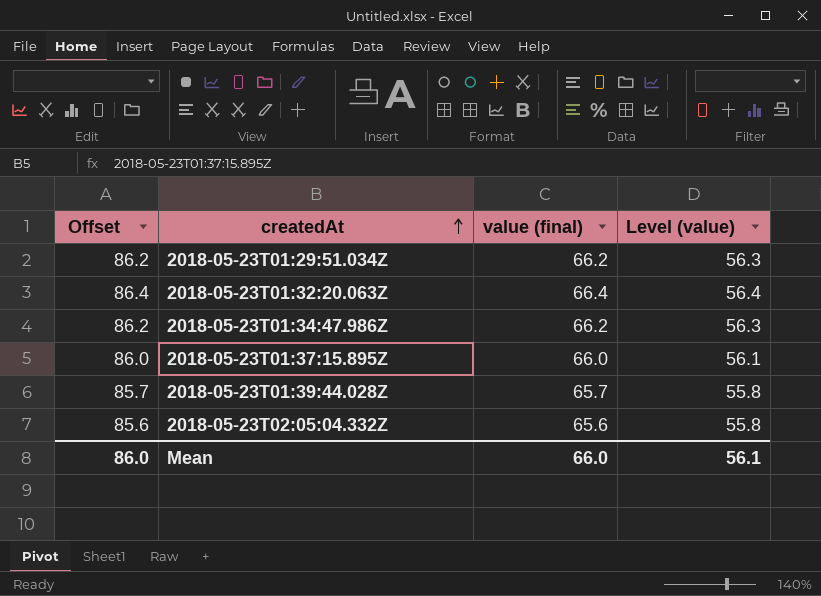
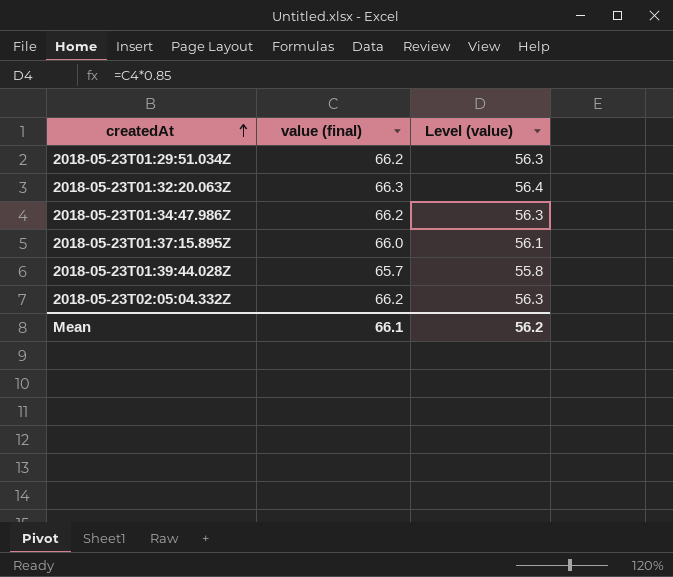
column Offset | formula: [value (final)] + 20 -> none
2018-05-23T01:32:20.063Z | value (final): 66.4 -> 66.3
2018-05-23T02:05:04.332Z | value (final): 65.6 -> 66.2
2018-05-23T02:05:04.332Z | Level (value): 55.8 -> 56.3
Mean | value (final): 66.0 -> 66.1
Mean | Level (value): 56.1 -> 56.2

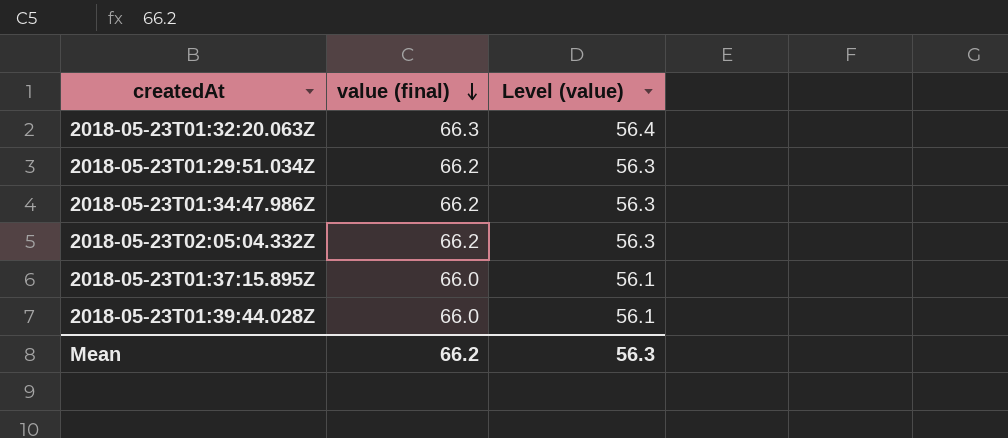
row order: createdAt ascending -> value (final) descending
2018-05-23T01:39:44.028Z | value (final): 65.7 -> 66.0
2018-05-23T01:39:44.028Z | Level (value): 55.8 -> 56.1
Mean | value (final): 66.1 -> 66.2
Mean | Level (value): 56.2 -> 56.3

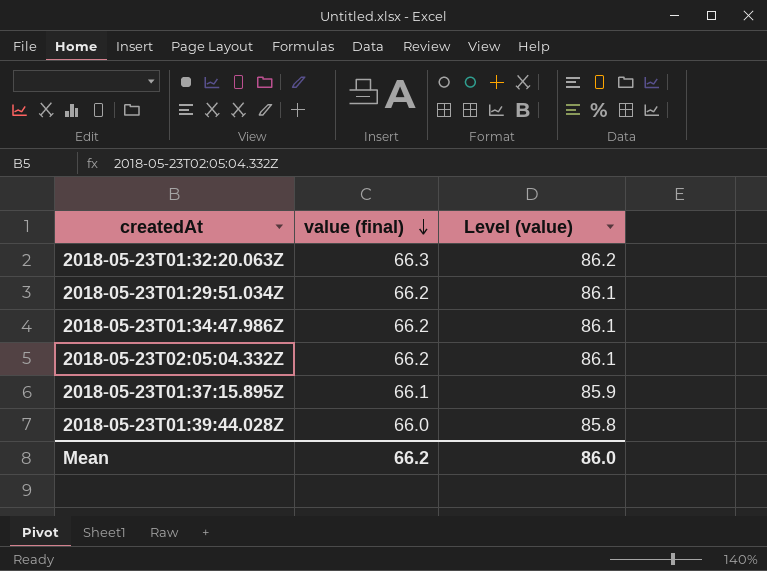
column Level (value) | formula: [value (final)] * 0.85 -> [value (final)] * 1.3
2018-05-23T01:37:15.895Z | value (final): 66.0 -> 66.1
Mean | Level (value): 56.3 -> 86.0

